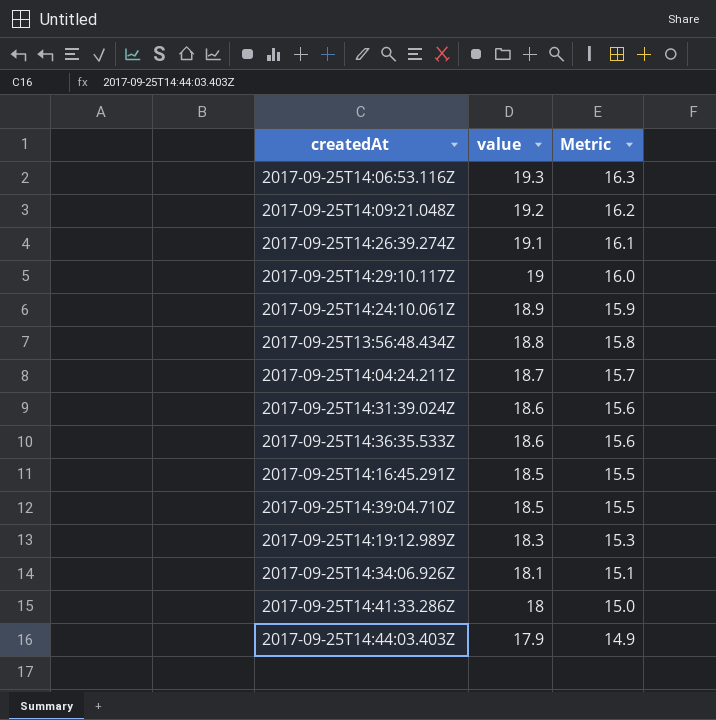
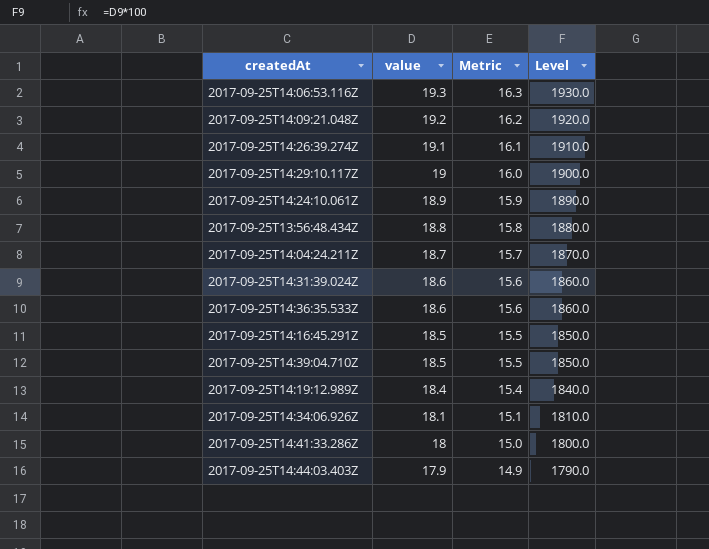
column Level | formula: none -> [value] * 100
2017-09-25T14:19:12.989Z | value: 18.3 -> 18.4
2017-09-25T14:19:12.989Z | Metric: 15.3 -> 15.4

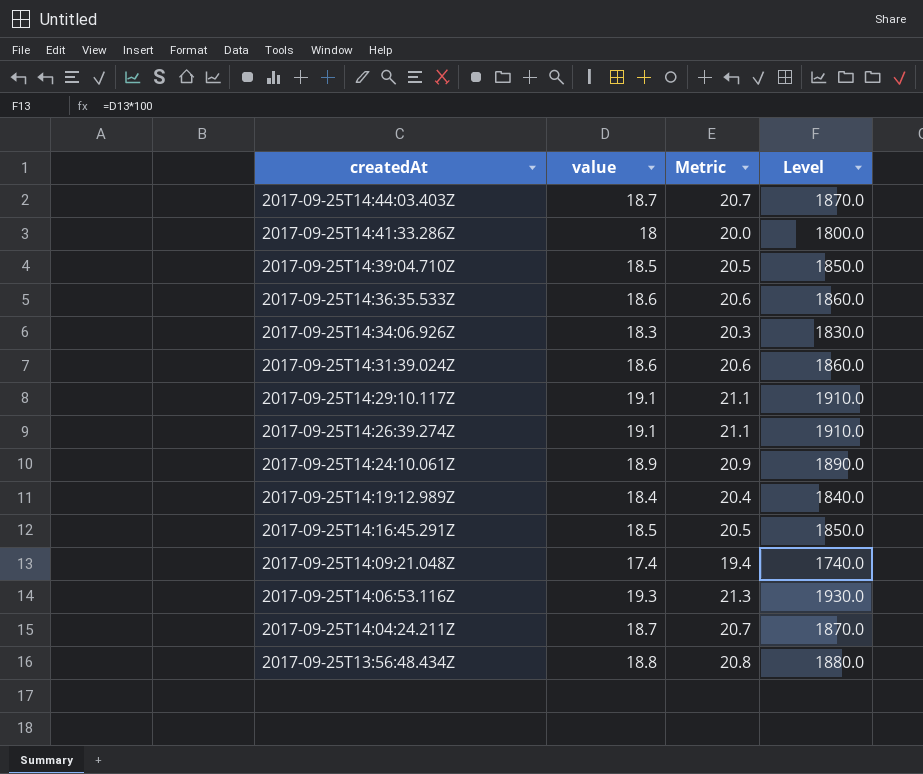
row order: value descending -> createdAt descending
column Metric | formula: [value] - 3 -> [value] + 2
2017-09-25T14:44:03.403Z | value: 17.9 -> 18.7
2017-09-25T14:44:03.403Z | Level: 1790.0 -> 1870.0
2017-09-25T14:34:06.926Z | value: 18.1 -> 18.3
2017-09-25T14:34:06.926Z | Level: 1810.0 -> 1830.0
2017-09-25T14:29:10.117Z | value: 19 -> 19.1
2017-09-25T14:29:10.117Z | Level: 1900.0 -> 1910.0
2017-09-25T14:09:21.048Z | value: 19.2 -> 17.4
2017-09-25T14:09:21.048Z | Level: 1920.0 -> 1740.0

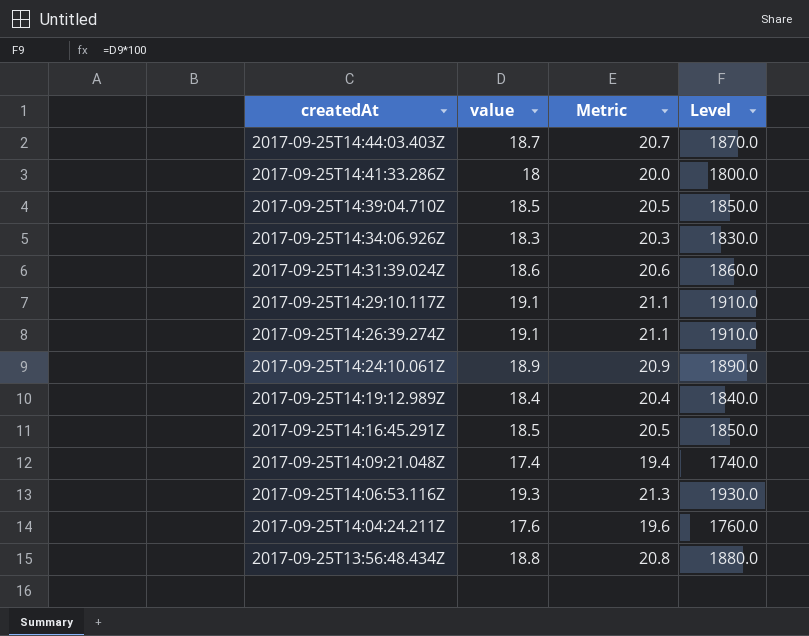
row 2017-09-25T14:36:35.533Z: 18.6 | 20.6 | 1860.0 -> none
2017-09-25T14:04:24.211Z | value: 18.7 -> 17.6
2017-09-25T14:04:24.211Z | Metric: 20.7 -> 19.6
2017-09-25T14:04:24.211Z | Level: 1870.0 -> 1760.0

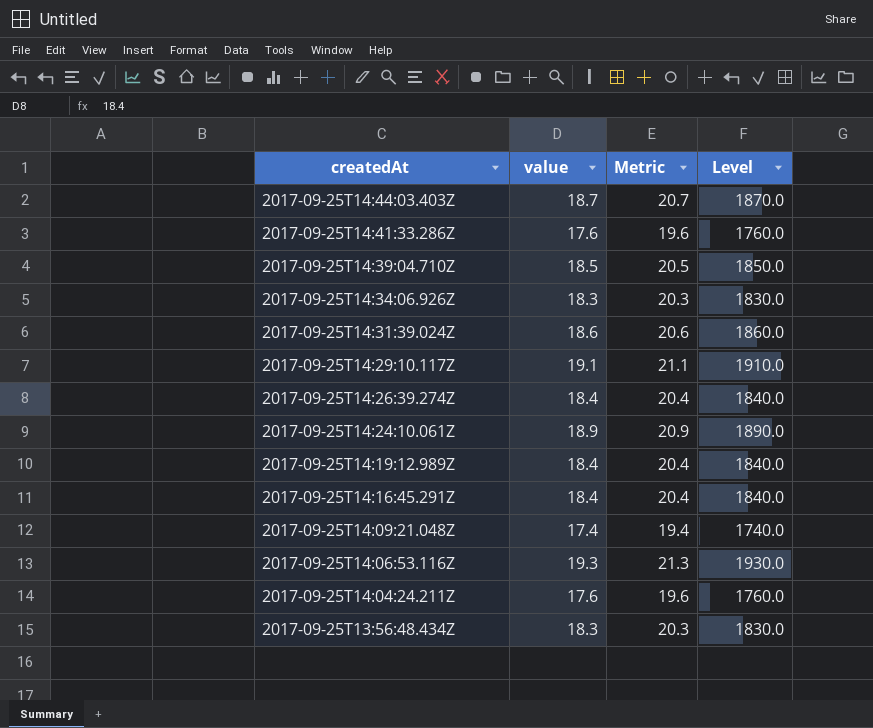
2017-09-25T14:41:33.286Z | value: 18 -> 17.6
2017-09-25T14:41:33.286Z | Metric: 20.0 -> 19.6
2017-09-25T14:41:33.286Z | Level: 1800.0 -> 1760.0
2017-09-25T14:26:39.274Z | value: 19.1 -> 18.4
2017-09-25T14:26:39.274Z | Metric: 21.1 -> 20.4
2017-09-25T14:26:39.274Z | Level: 1910.0 -> 1840.0
2017-09-25T14:16:45.291Z | value: 18.5 -> 18.4
2017-09-25T14:16:45.291Z | Metric: 20.5 -> 20.4
2017-09-25T14:16:45.291Z | Level: 1850.0 -> 1840.0
2017-09-25T13:56:48.434Z | value: 18.8 -> 18.3
2017-09-25T13:56:48.434Z | Metric: 20.8 -> 20.3
2017-09-25T13:56:48.434Z | Level: 1880.0 -> 1830.0

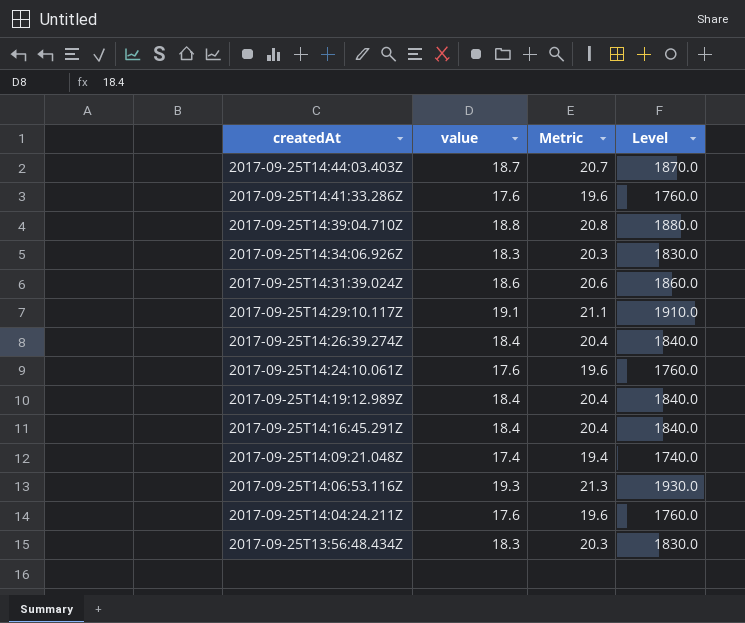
2017-09-25T14:39:04.710Z | value: 18.5 -> 18.8
2017-09-25T14:39:04.710Z | Metric: 20.5 -> 20.8
2017-09-25T14:39:04.710Z | Level: 1850.0 -> 1880.0
2017-09-25T14:24:10.061Z | value: 18.9 -> 17.6
2017-09-25T14:24:10.061Z | Metric: 20.9 -> 19.6
2017-09-25T14:24:10.061Z | Level: 1890.0 -> 1760.0

